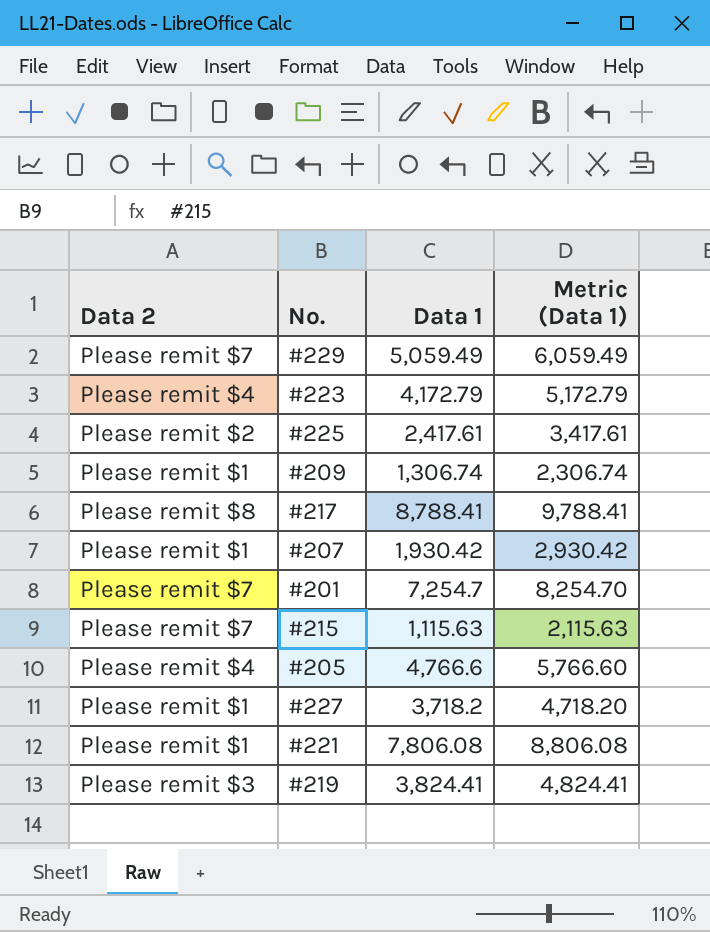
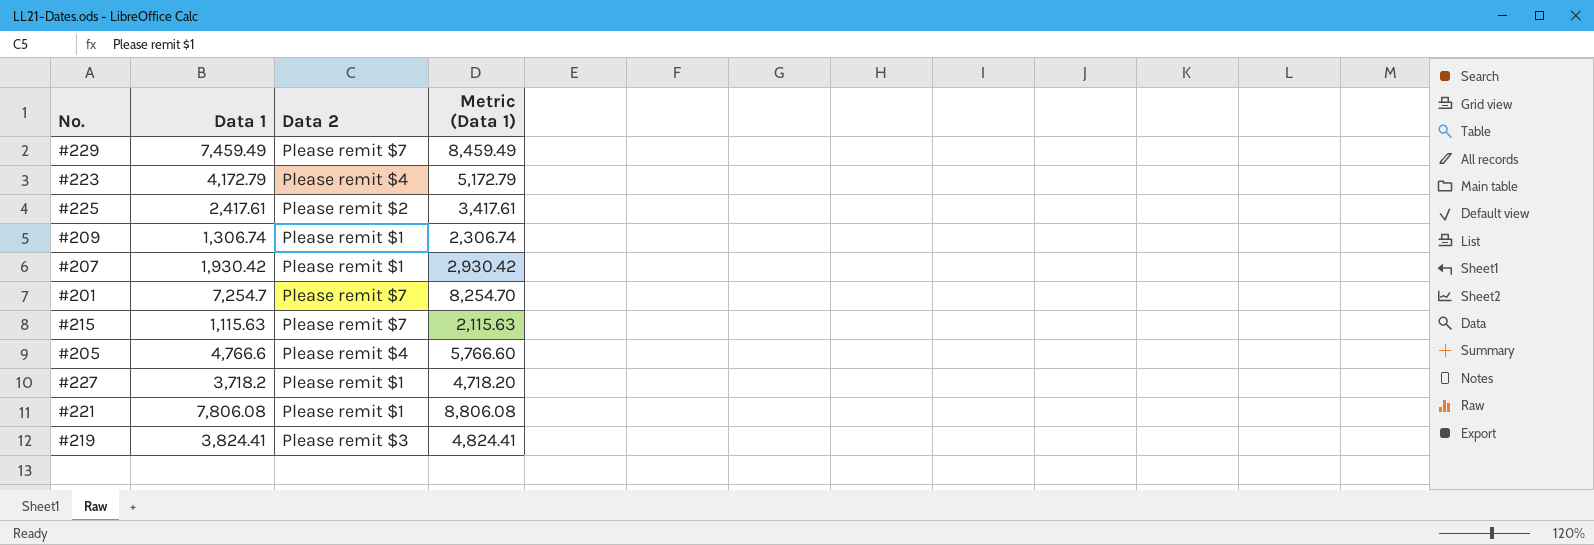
column Data 2 | position: 1 -> 3
row #217: Please remit $8 | 8,788.41 | 9,788.41 -> none
#229 | Data 1: 5,059.49 -> 7,459.49
#229 | Metric (Data 1): 6,059.49 -> 8,459.49

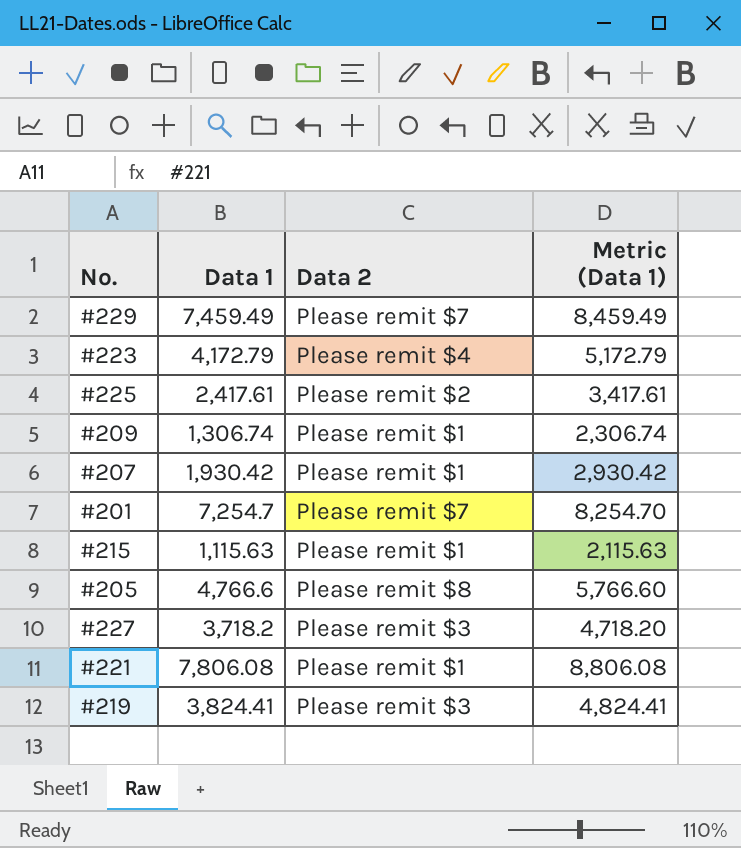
#215 | Data 2: Please remit $7 -> Please remit $1
#205 | Data 2: Please remit $4 -> Please remit $8
#227 | Data 2: Please remit $1 -> Please remit $3

